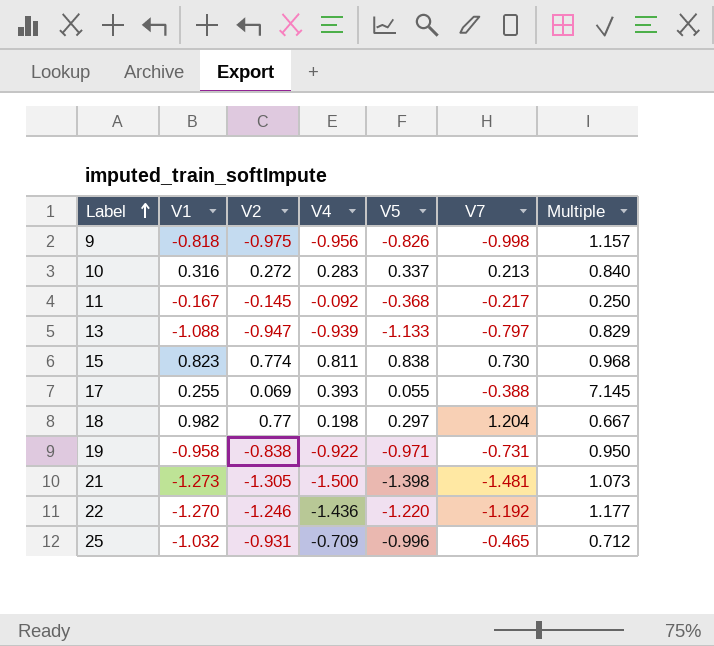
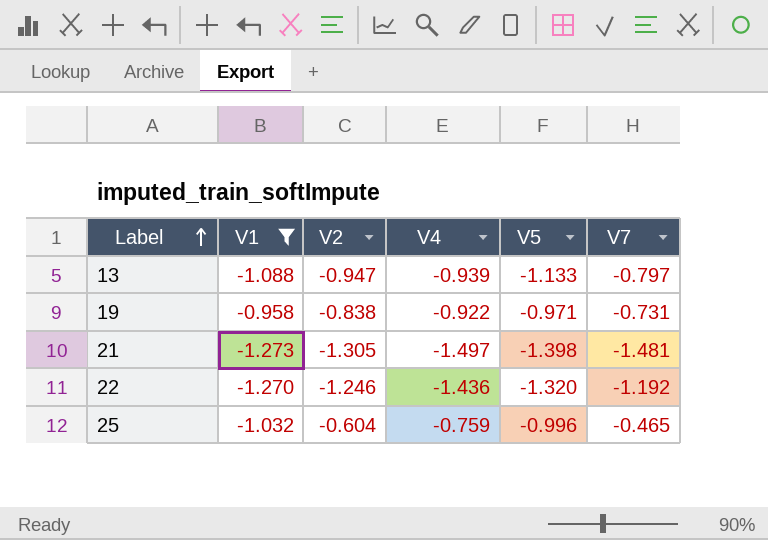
filter: none -> V1 <= -0.958
column Multiple | formula: [V4] / [V5] -> none
21 | V4: -1.500 -> -1.497
22 | V5: -1.220 -> -1.320
25 | V2: -0.931 -> -0.604
25 | V4: -0.709 -> -0.759

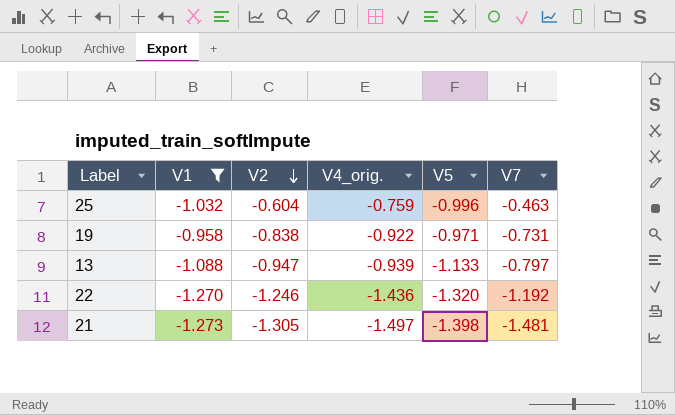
row order: Label ascending -> V2 descending
column name: V4 -> V4_orig.
25 | V7: -0.465 -> -0.463

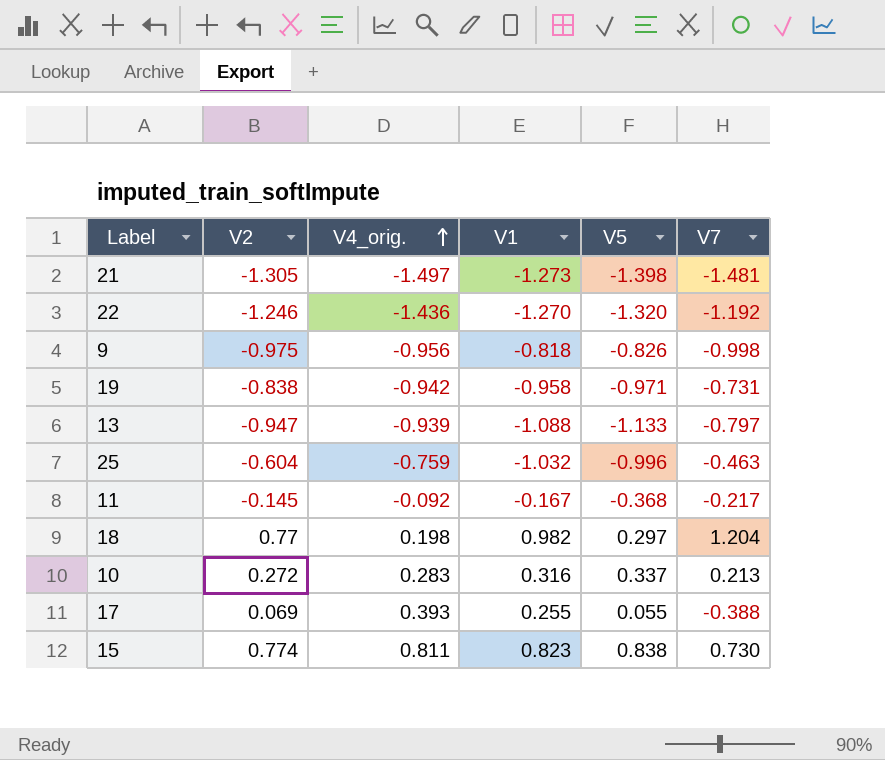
filter: V1 <= -0.958 -> none
row order: V2 descending -> V4_orig. ascending
column V1 | position: 2 -> 4
19 | V4_orig.: -0.922 -> -0.942

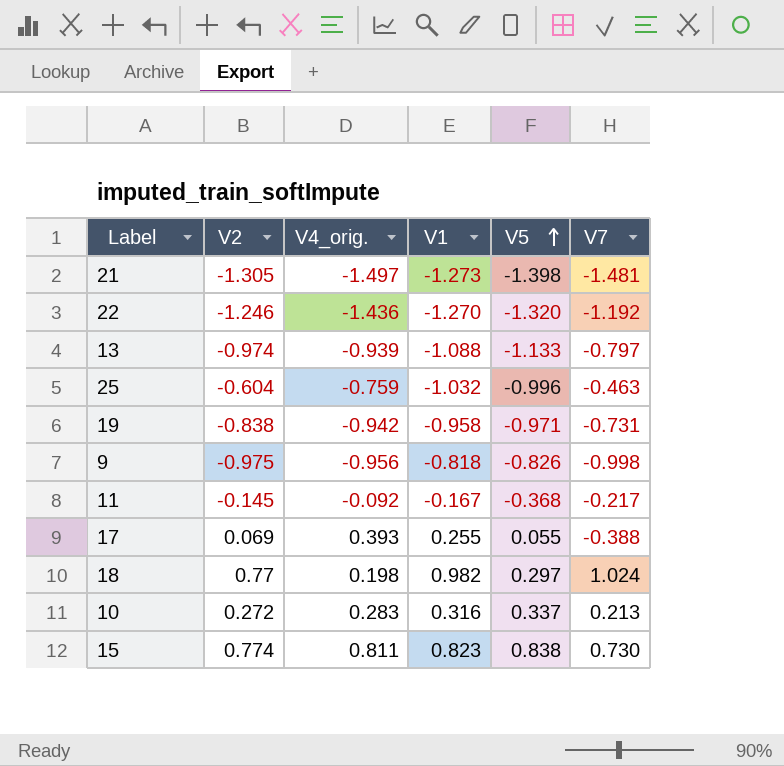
row order: V4_orig. ascending -> V5 ascending
13 | V2: -0.947 -> -0.974
18 | V7: 1.204 -> 1.024

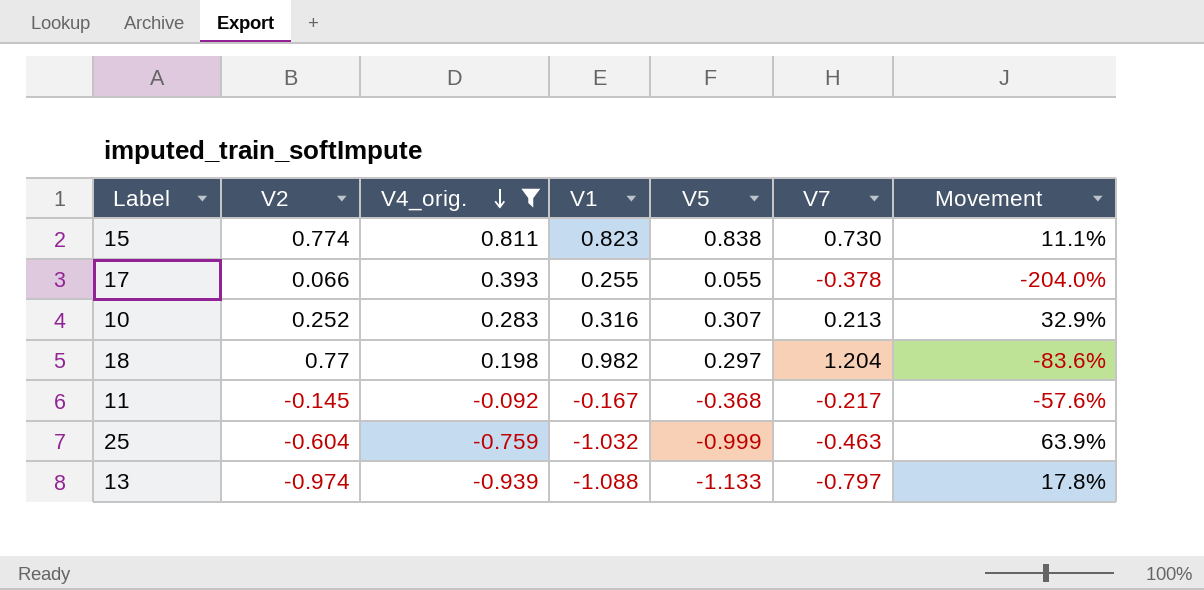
filter: none -> V4_orig. >= -0.939
row order: V5 ascending -> V4_orig. descending
column Movement | formula: none -> ([V4_orig.] - [V7]) / [V7]
17 | V2: 0.069 -> 0.066
17 | V7: -0.388 -> -0.378
10 | V2: 0.272 -> 0.252
10 | V5: 0.337 -> 0.307
18 | V7: 1.024 -> 1.204
25 | V5: -0.996 -> -0.999

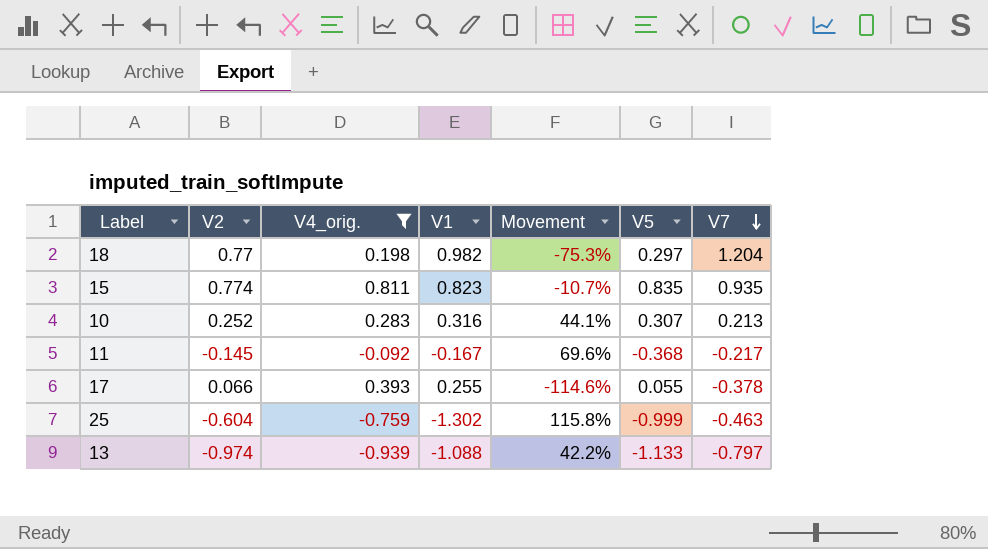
row order: V4_orig. descending -> V7 descending
column Movement | formula: ([V4_orig.] - [V7]) / [V7] -> ([V5] - [V7]) / [V7]
column Movement | position: 7 -> 5
15 | V5: 0.838 -> 0.835
15 | V7: 0.730 -> 0.935
25 | V1: -1.032 -> -1.302

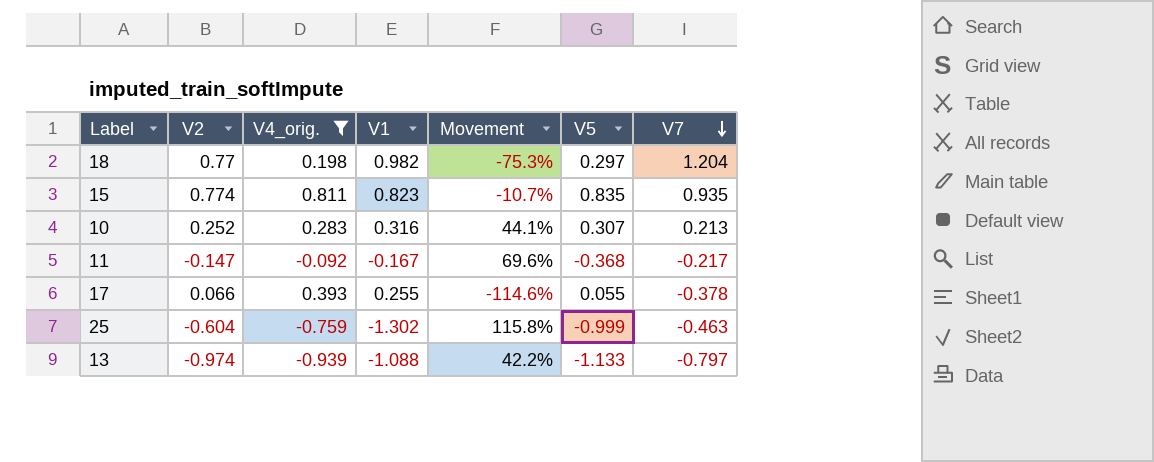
11 | V2: -0.145 -> -0.147

